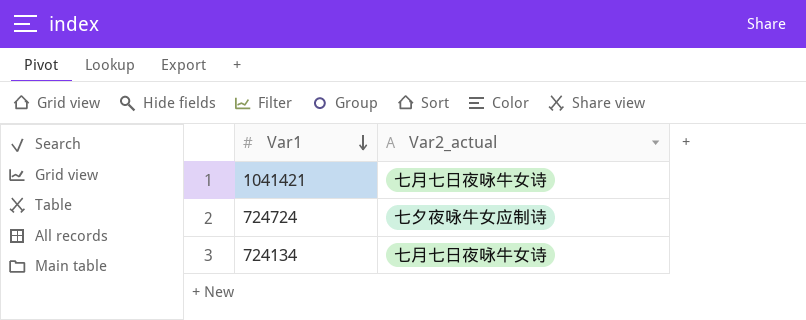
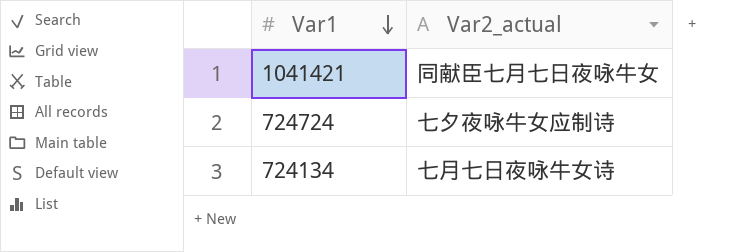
1041421 | Var2_actual: 七月七日夜咏牛女诗 -> 同献臣七月七日夜咏牛女

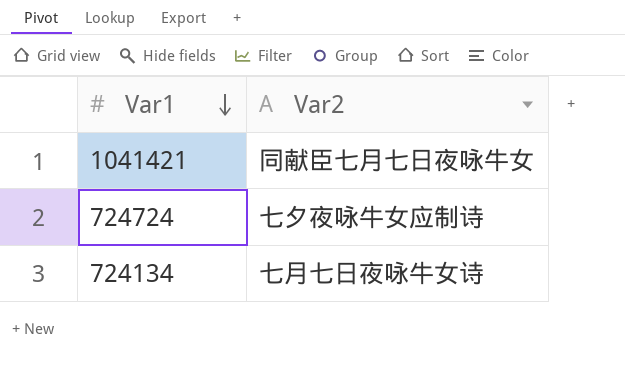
column name: Var2_actual -> Var2

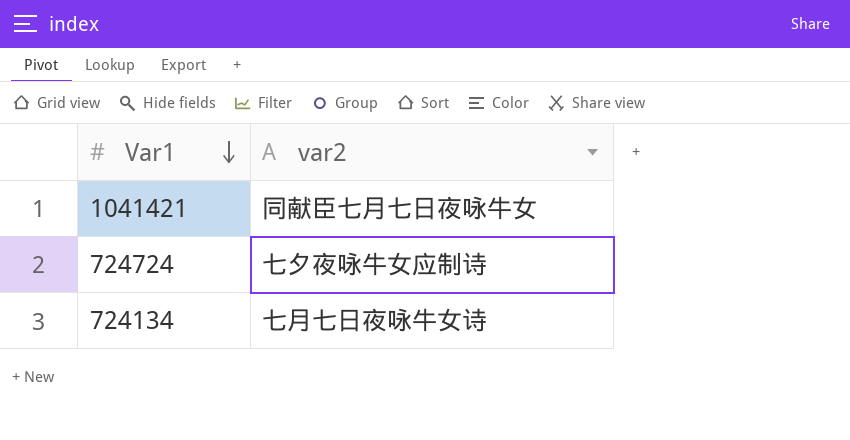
column name: Var2 -> var2

